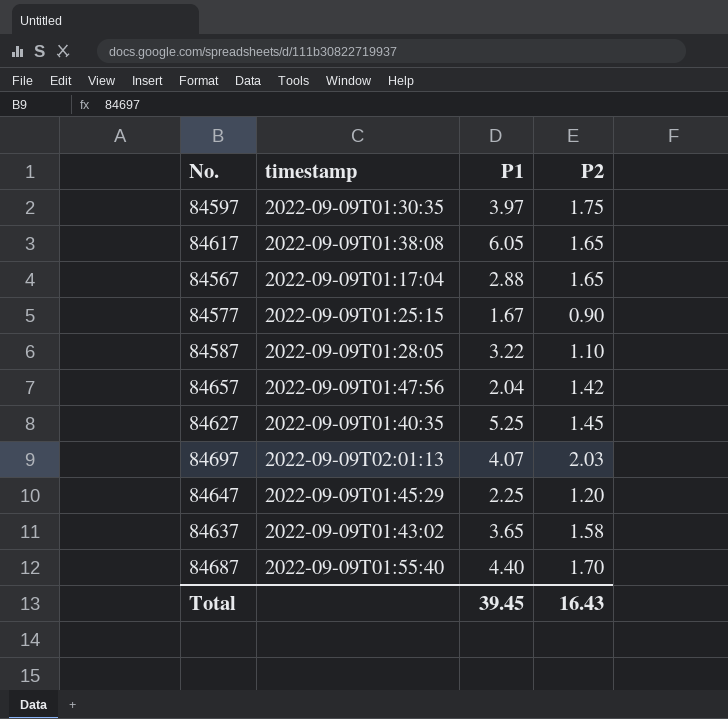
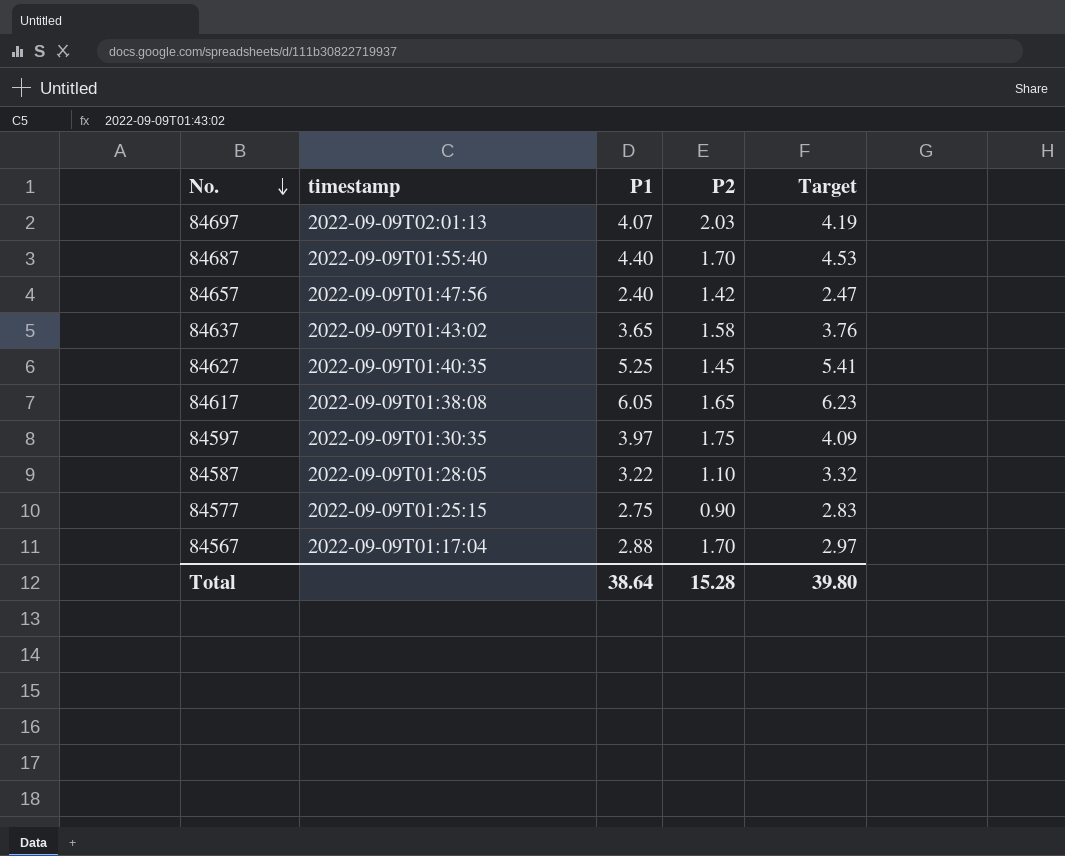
row order: none -> No. descending
column Target | formula: none -> [P1] * 1.03
row 84647: 2022-09-09T01:45:29 | 2.25 | 1.20 -> none
84657 | P1: 2.04 -> 2.40
84577 | P1: 1.67 -> 2.75
84567 | P2: 1.65 -> 1.70
Total | P1: 39.45 -> 38.64
Total | P2: 16.43 -> 15.28

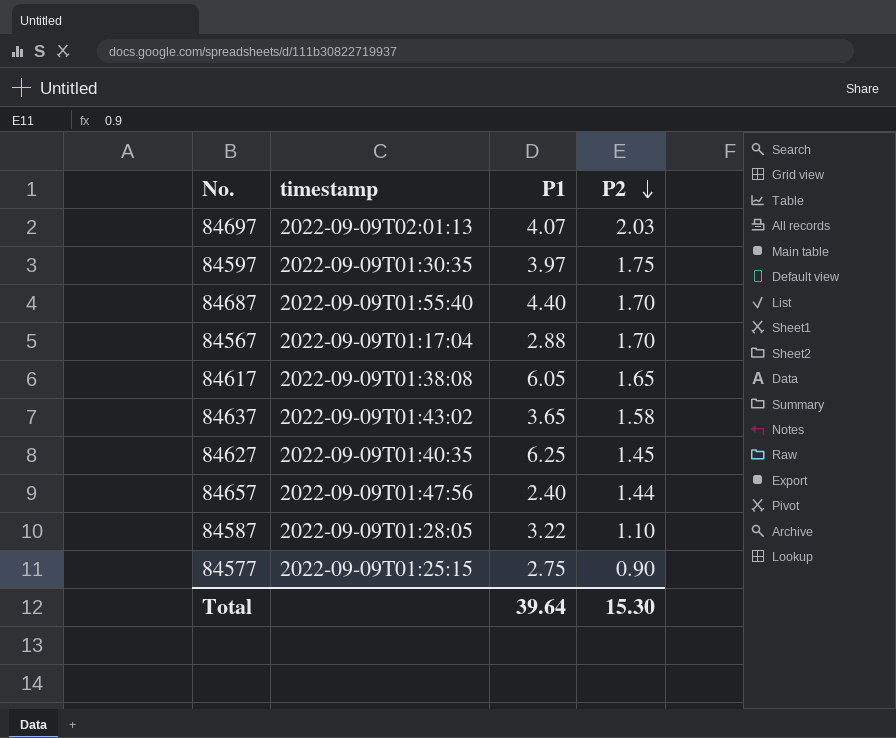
row order: No. descending -> P2 descending
column Target | formula: [P1] * 1.03 -> none
84627 | P1: 5.25 -> 6.25
84657 | P2: 1.42 -> 1.44
Total | P1: 38.64 -> 39.64
Total | P2: 15.28 -> 15.30

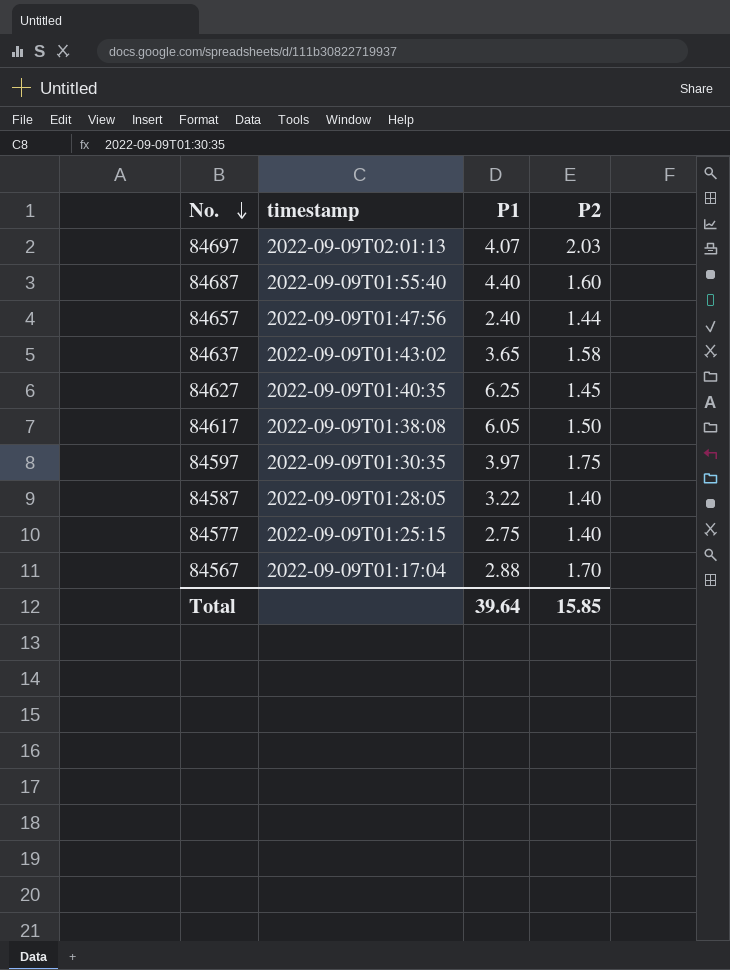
row order: P2 descending -> No. descending
84687 | P2: 1.70 -> 1.60
84617 | P2: 1.65 -> 1.50
84587 | P2: 1.10 -> 1.40
84577 | P2: 0.90 -> 1.40
Total | P2: 15.30 -> 15.85

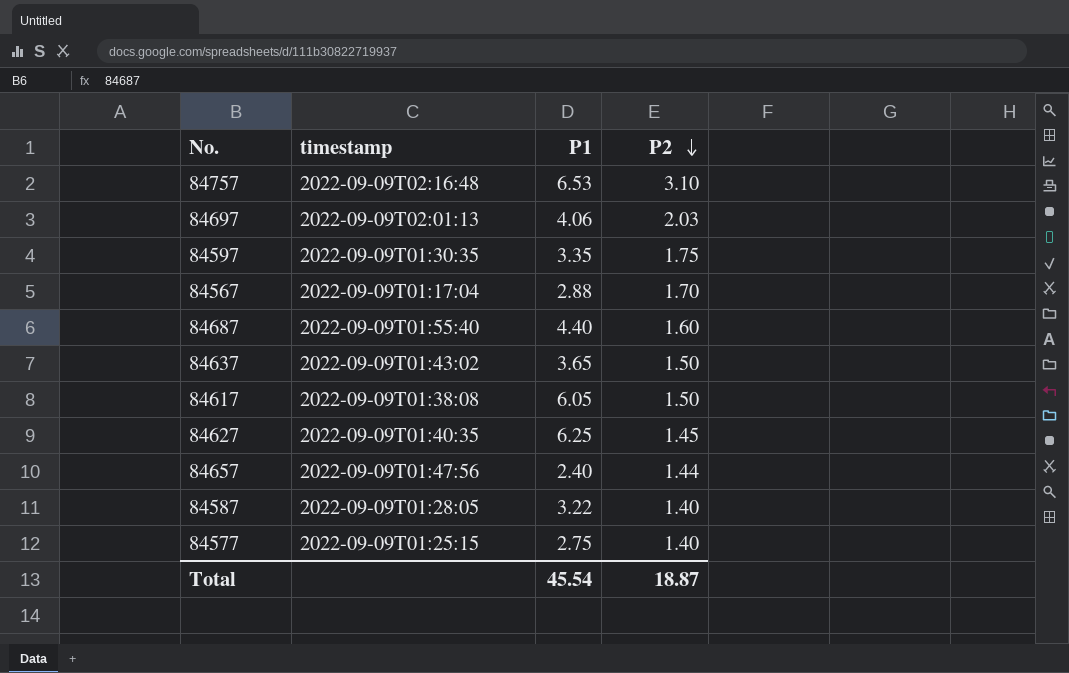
row order: No. descending -> P2 descending
row 84757: none -> 2022-09-09T02:16:48 | 6.53 | 3.10
84697 | P1: 4.07 -> 4.06
84597 | P1: 3.97 -> 3.35
84637 | P2: 1.58 -> 1.50
Total | P1: 39.64 -> 45.54
Total | P2: 15.85 -> 18.87

